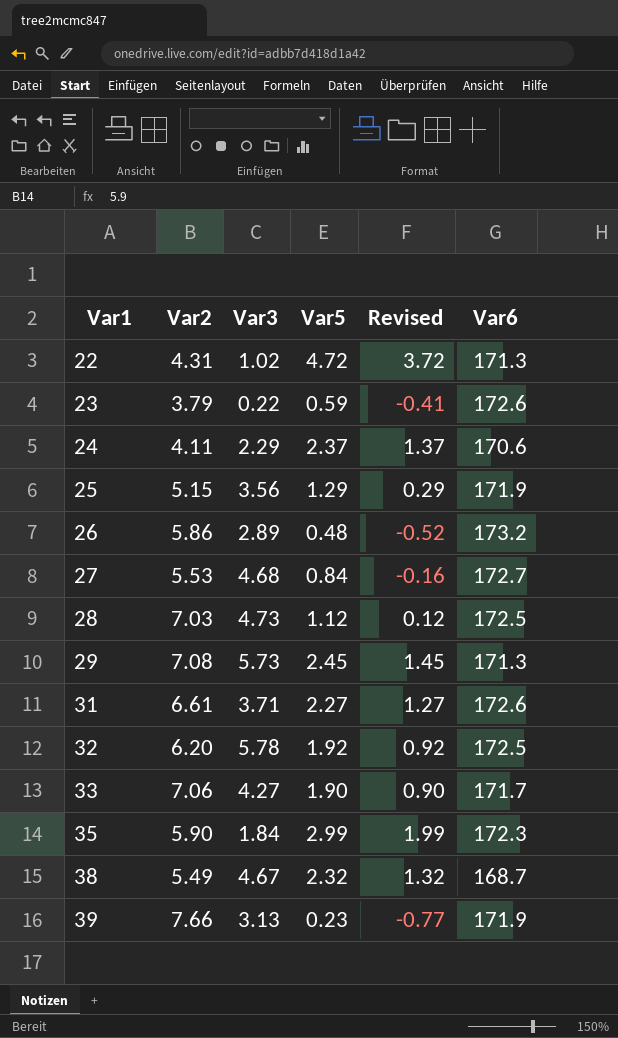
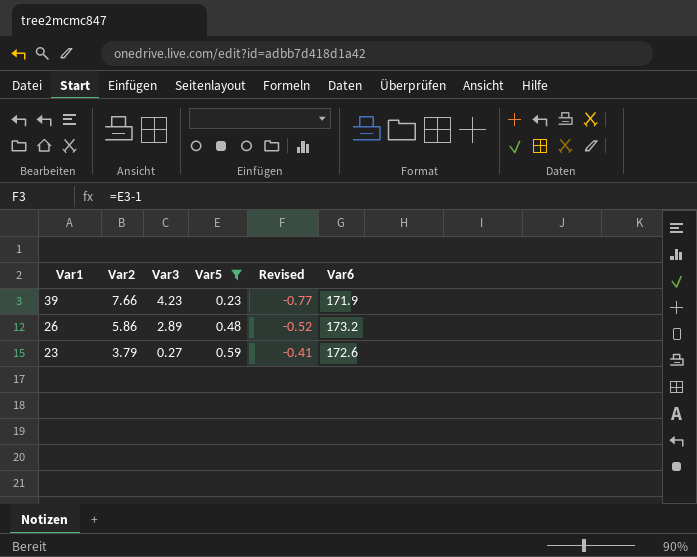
filter: none -> Var5 <= 0.59
row order: Var1 ascending -> Var1 descending
39 | Var3: 3.13 -> 4.23
23 | Var3: 0.22 -> 0.27

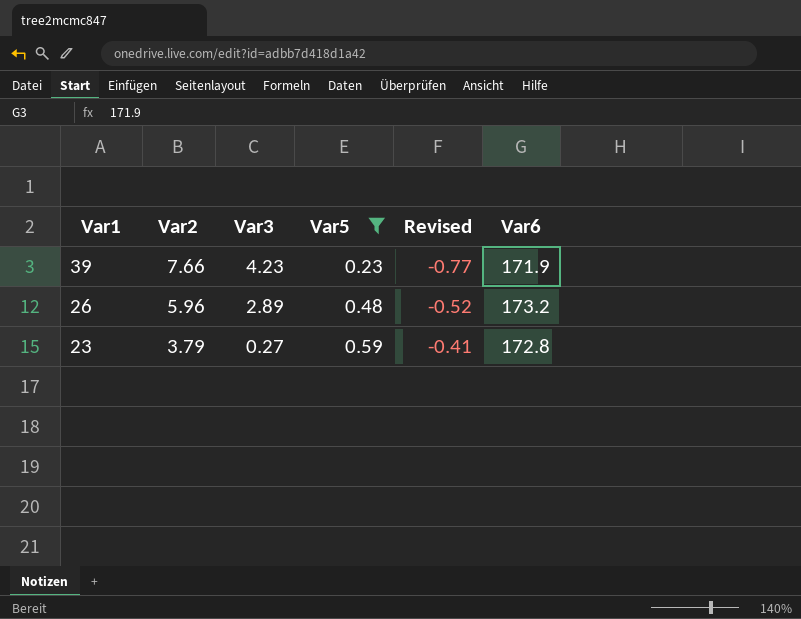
26 | Var2: 5.86 -> 5.96
23 | Var6: 172.6 -> 172.8

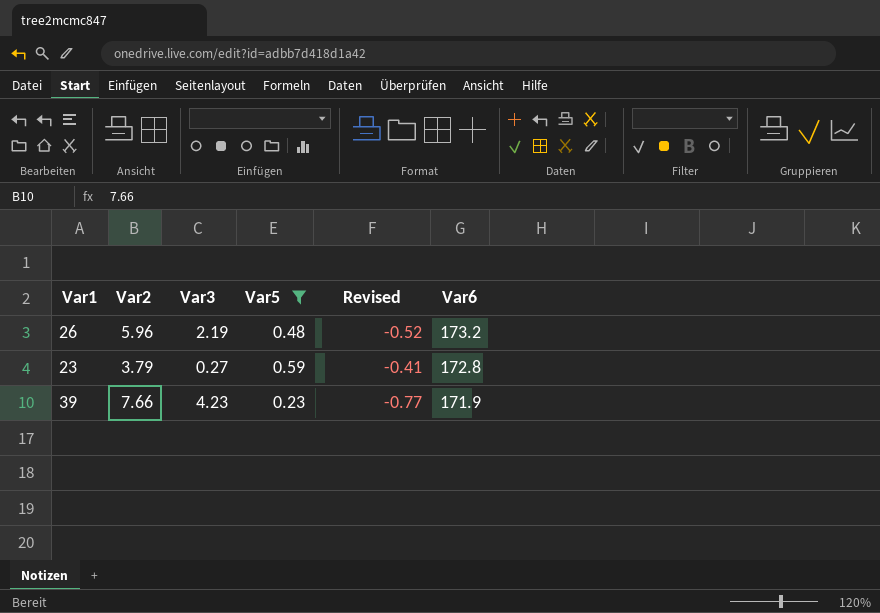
row order: Var1 descending -> Var6 descending
26 | Var3: 2.89 -> 2.19

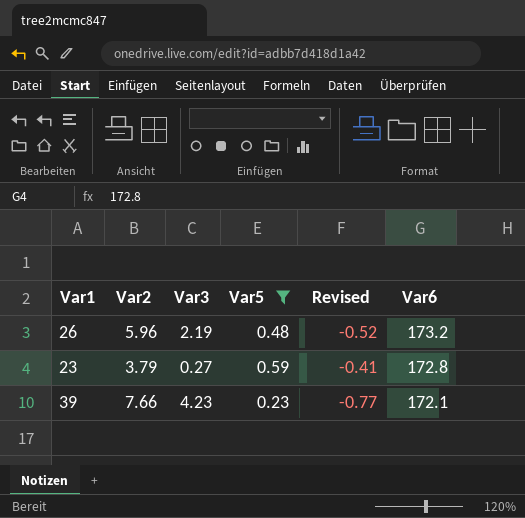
39 | Var6: 171.9 -> 172.1

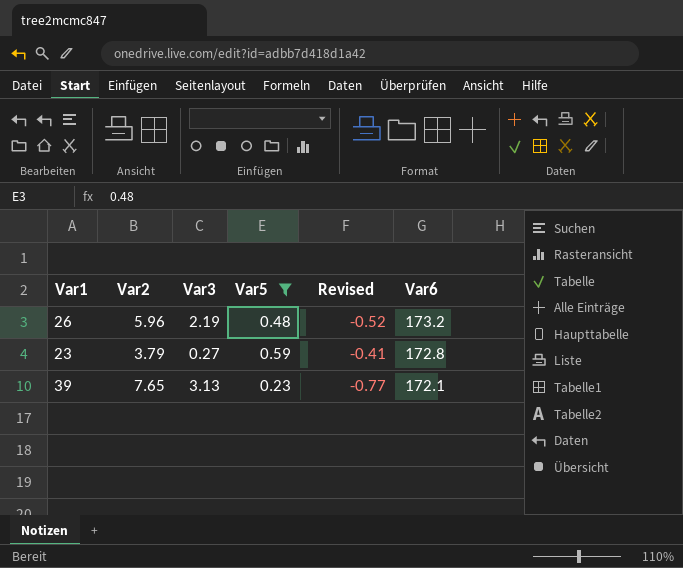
39 | Var2: 7.66 -> 7.65
39 | Var3: 4.23 -> 3.13

